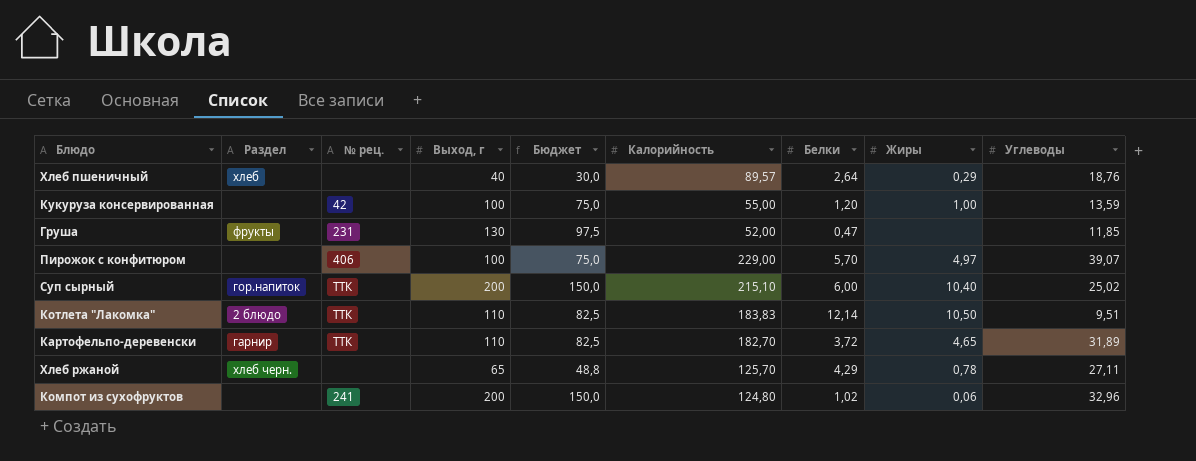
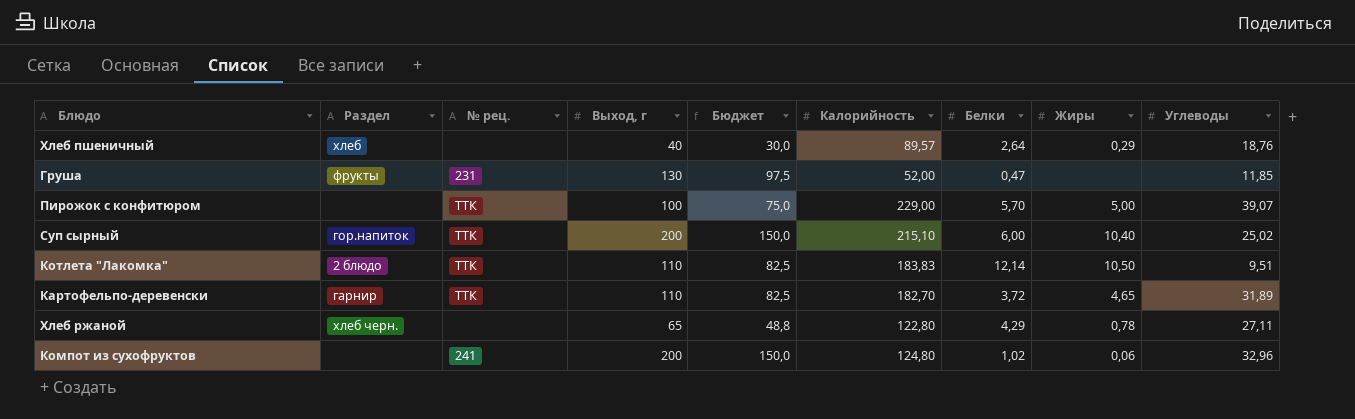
row Кукуруза консервированная: none | 42 | 100 | 75,0 | 55,00 | 1,20 | 1,00 | 13,59 -> none
Пирожок с конфитюром | № рец.: 406 -> ТТК
Пирожок с конфитюром | Жиры: 4,97 -> 5,00
Хлеб ржаной | Калорийность: 125,70 -> 122,80

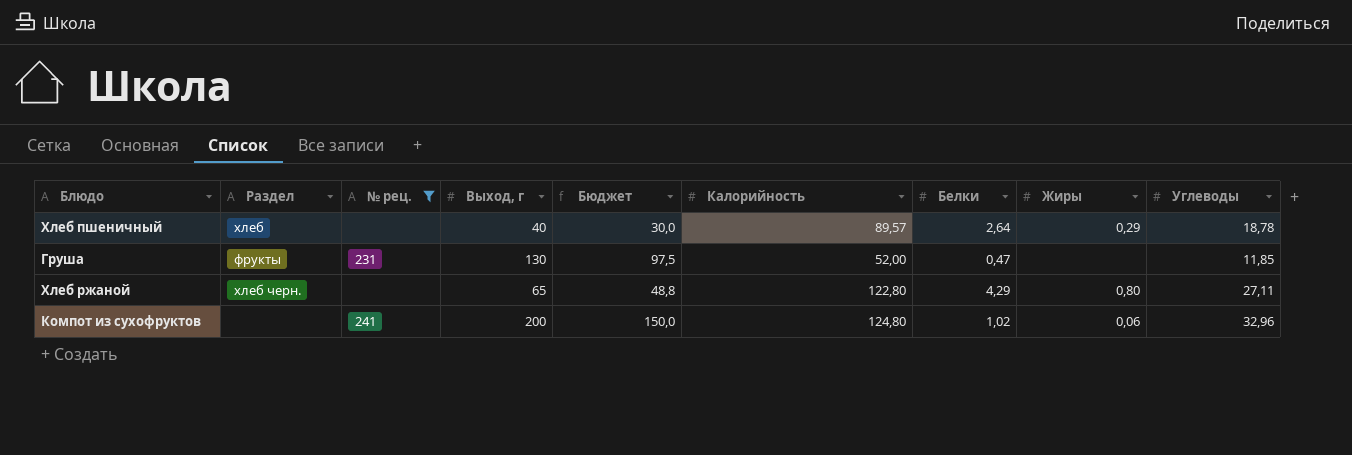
filter: none -> № рец. != ТТК
Хлеб пшеничный | Углеводы: 18,76 -> 18,78
Хлеб ржаной | Жиры: 0,78 -> 0,80

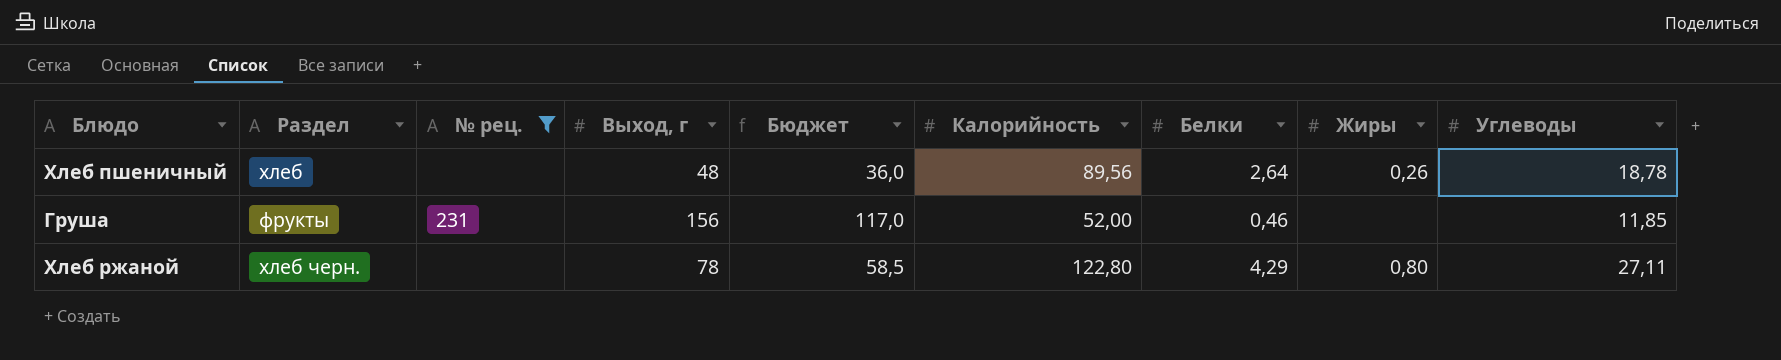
row Компот из сухофруктов: none | 241 | 200 | 150,0 | 124,80 | 1,02 | 0,06 | 32,96 -> none
Хлеб пшеничный | Выход, г: 40 -> 48
Хлеб пшеничный | Бюджет: 30,0 -> 36,0
Хлеб пшеничный | Калорийность: 89,57 -> 89,56
Хлеб пшеничный | Жиры: 0,29 -> 0,26
Груша | Выход, г: 130 -> 156
Груша | Бюджет: 97,5 -> 117,0
Груша | Белки: 0,47 -> 0,46
Хлеб ржаной | Выход, г: 65 -> 78
Хлеб ржаной | Бюджет: 48,8 -> 58,5

